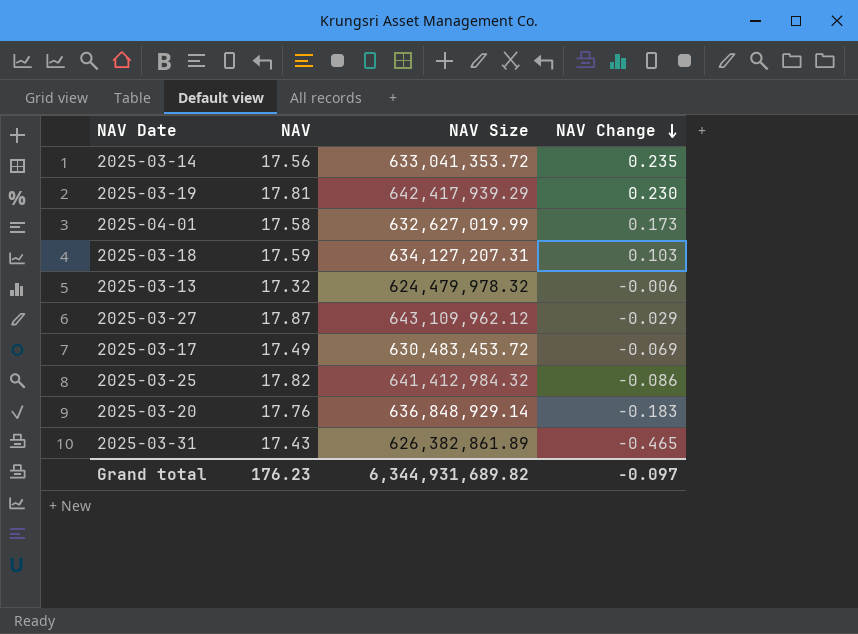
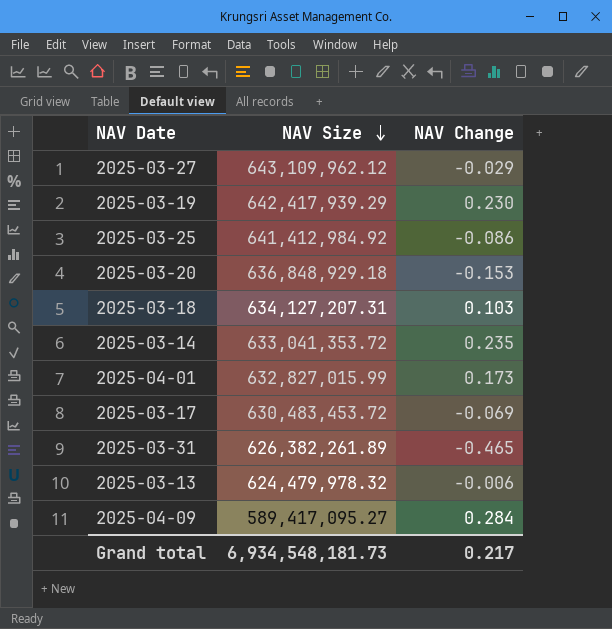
row order: NAV Change descending -> NAV Size descending
column NAV | position: 2 -> none
2025-03-25 | NAV Size: 641,412,984.32 -> 641,412,984.92
2025-03-20 | NAV Size: 636,848,929.14 -> 636,848,929.18
2025-03-20 | NAV Change: -0.183 -> -0.153
2025-04-01 | NAV Size: 632,627,019.99 -> 632,827,015.99
2025-03-31 | NAV Size: 626,382,861.89 -> 626,382,261.89
row 2025-04-09: none -> 589,417,095.27 | 0.284
Grand total | NAV Size: 6,344,931,689.82 -> 6,934,548,181.73
Grand total | NAV Change: -0.097 -> 0.217

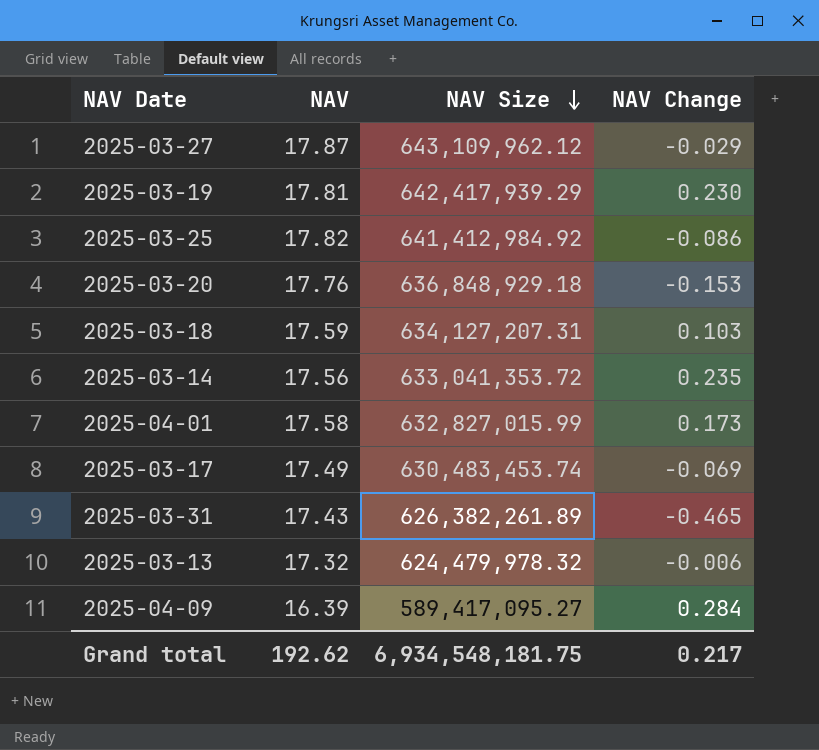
column NAV | position: none -> 2
2025-03-17 | NAV Size: 630,483,453.72 -> 630,483,453.74
Grand total | NAV Size: 6,934,548,181.73 -> 6,934,548,181.75

